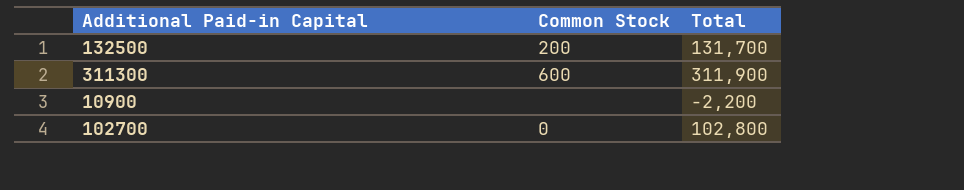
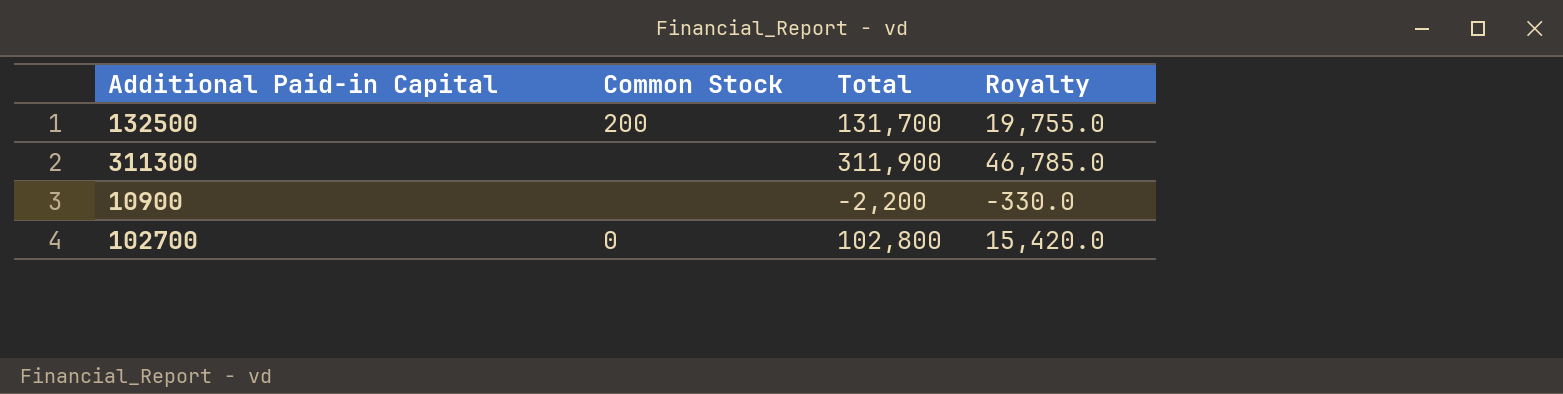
column Royalty | formula: none -> [Total] * 0.15
311300 | Common Stock: 600 -> none

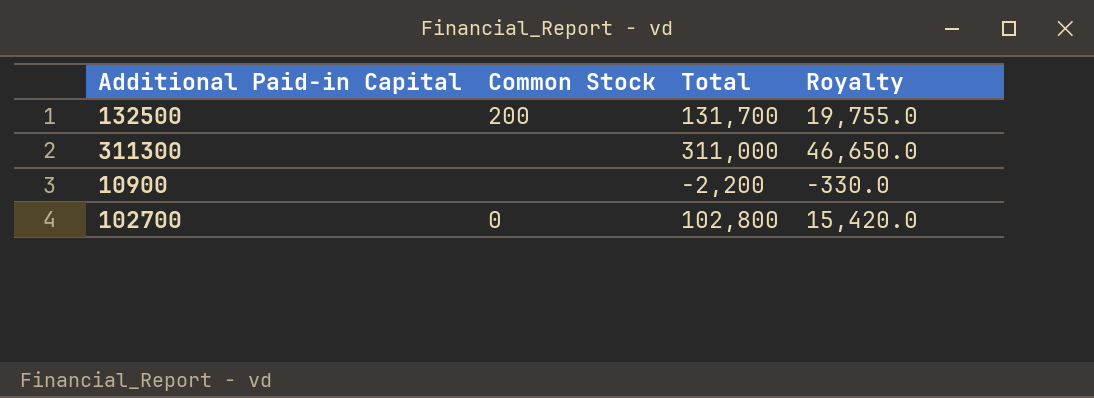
311300 | Total: 311,900 -> 311,000
311300 | Royalty: 46,785.0 -> 46,650.0

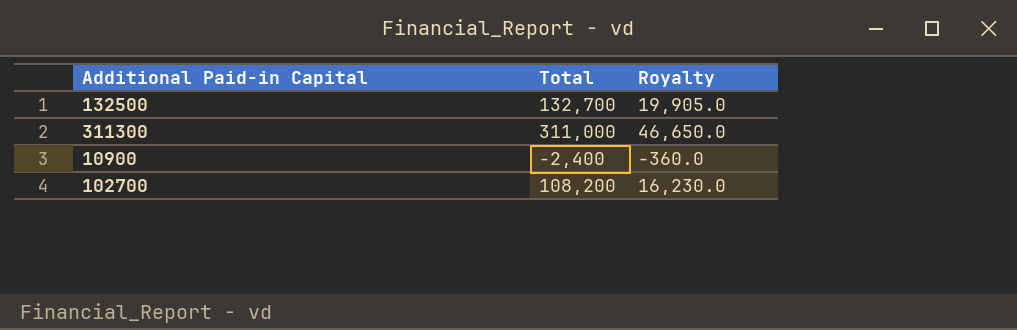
column Common Stock | position: 2 -> none
132500 | Total: 131,700 -> 132,700
132500 | Royalty: 19,755.0 -> 19,905.0
10900 | Total: -2,200 -> -2,400
10900 | Royalty: -330.0 -> -360.0
102700 | Total: 102,800 -> 108,200
102700 | Royalty: 15,420.0 -> 16,230.0

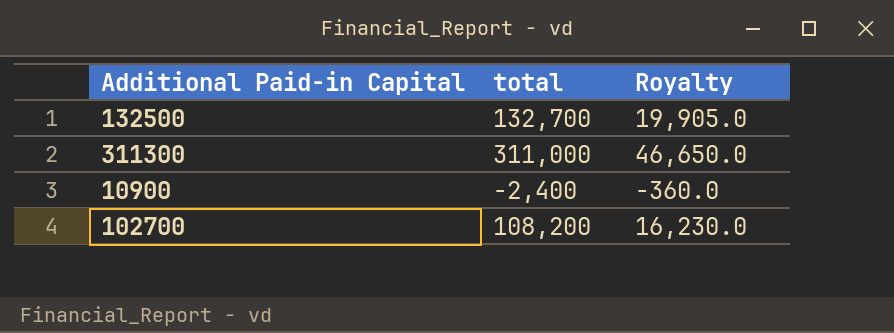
column name: Total -> total

